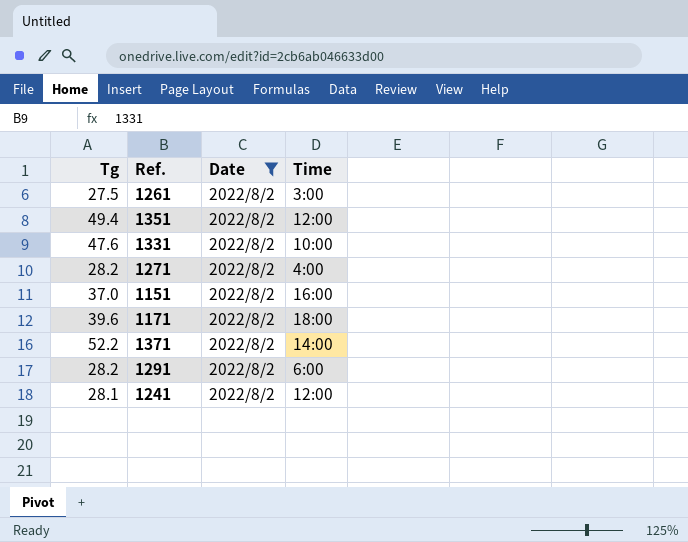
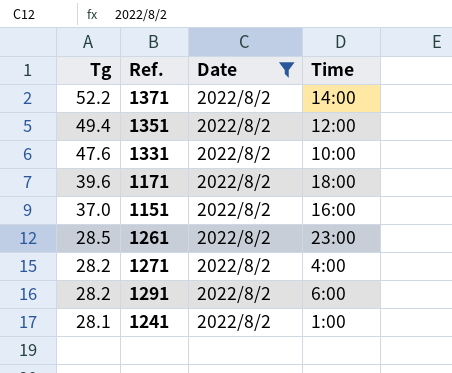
row order: none -> Tg descending
1261 | Tg: 27.5 -> 28.5
1261 | Time: 3:00 -> 23:00
1241 | Time: 12:00 -> 1:00

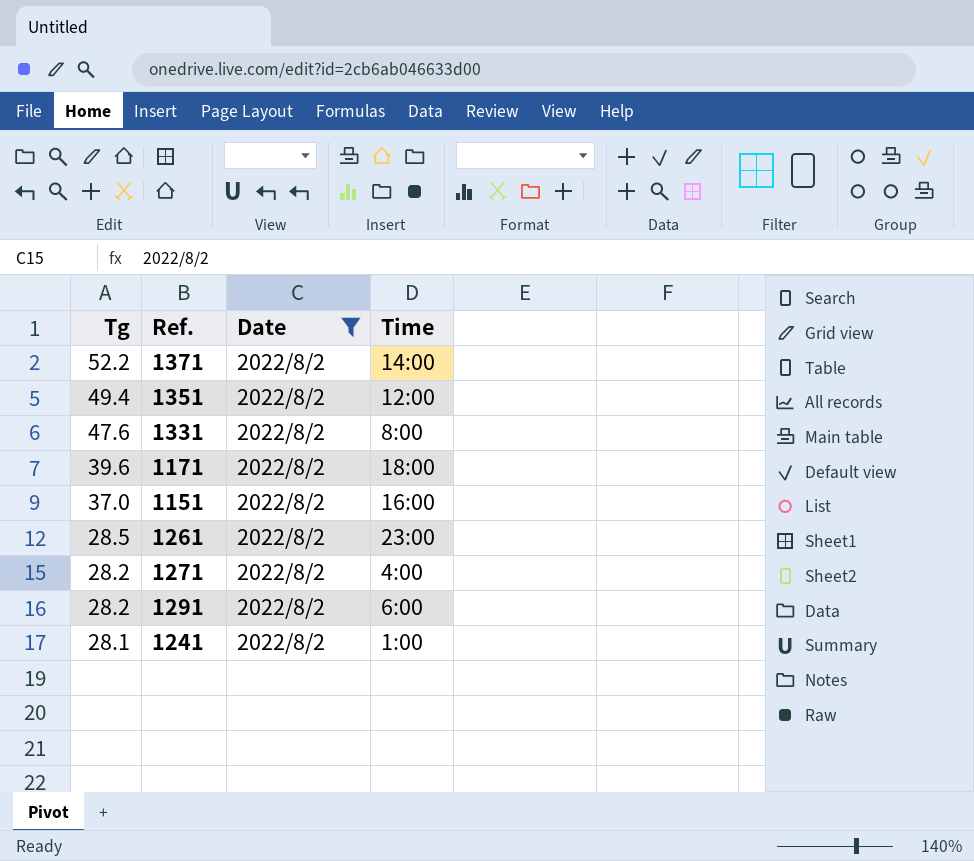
1331 | Time: 10:00 -> 8:00

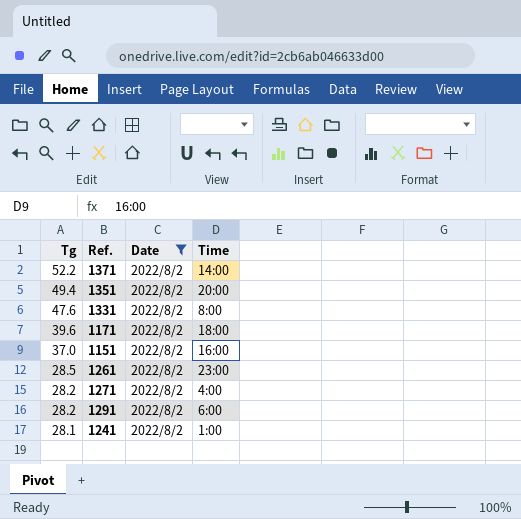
1351 | Time: 12:00 -> 20:00

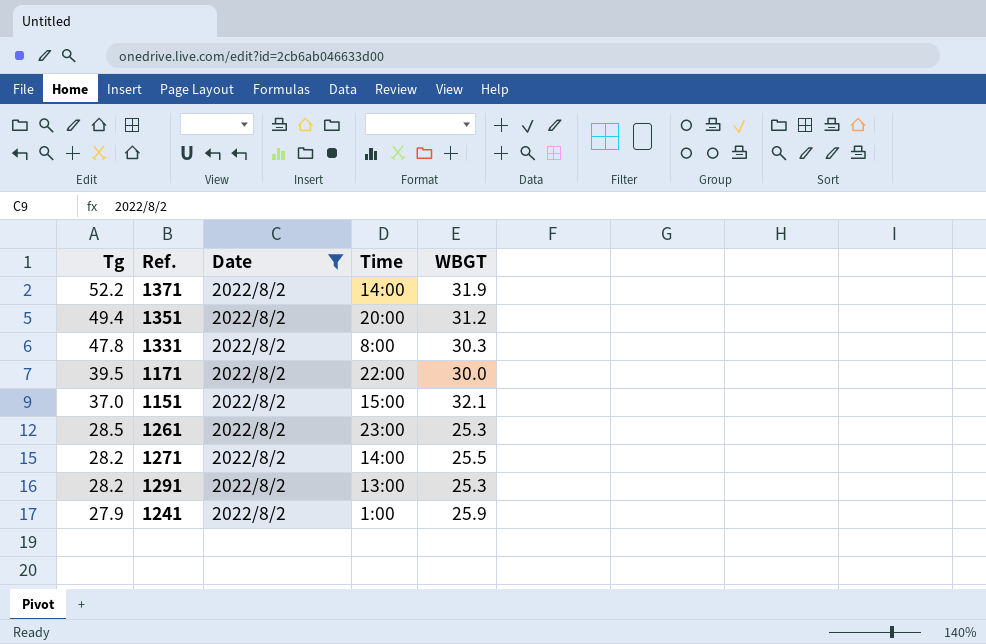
column WBGT | position: none -> 5
1331 | Tg: 47.6 -> 47.8
1171 | Tg: 39.6 -> 39.5
1171 | Time: 18:00 -> 22:00
1151 | Time: 16:00 -> 15:00
1271 | Time: 4:00 -> 14:00
1291 | Time: 6:00 -> 13:00
1241 | Tg: 28.1 -> 27.9

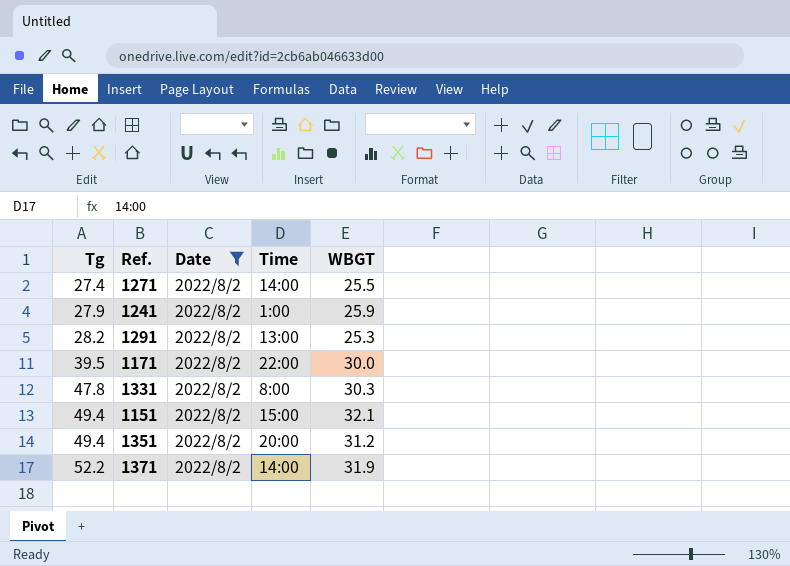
row order: Tg descending -> Tg ascending
row 1261: 28.5 | 2022/8/2 | 23:00 | 25.3 -> none
1271 | Tg: 28.2 -> 27.4
1151 | Tg: 37.0 -> 49.4

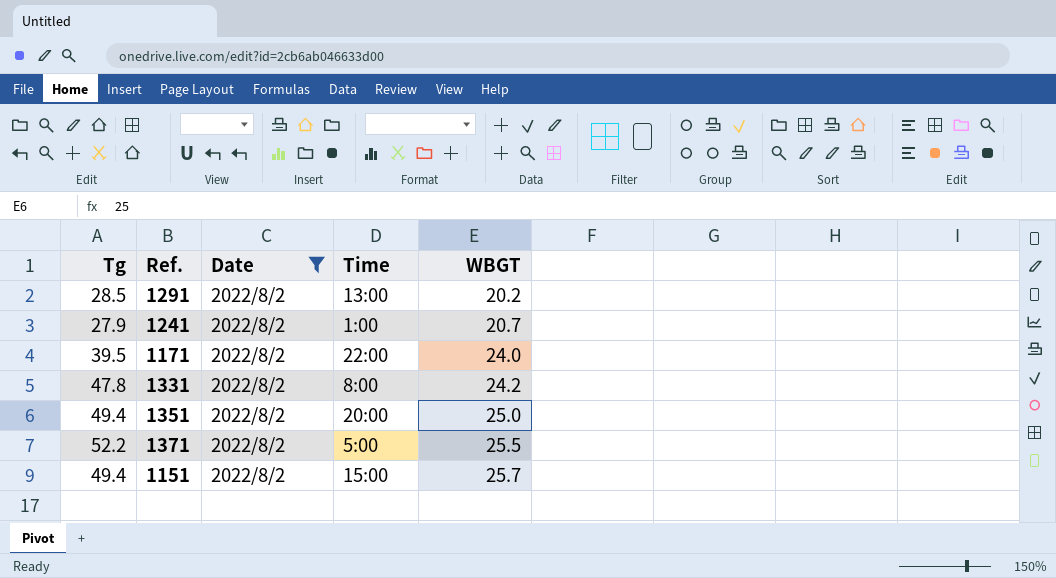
row order: Tg ascending -> WBGT ascending
row 1271: 27.4 | 2022/8/2 | 14:00 | 25.5 -> none
1291 | Tg: 28.2 -> 28.5
1291 | WBGT: 25.3 -> 20.2
1241 | WBGT: 25.9 -> 20.7
1171 | WBGT: 30.0 -> 24.0
1331 | WBGT: 30.3 -> 24.2
1351 | WBGT: 31.2 -> 25.0
1371 | Time: 14:00 -> 5:00
1371 | WBGT: 31.9 -> 25.5
1151 | WBGT: 32.1 -> 25.7

